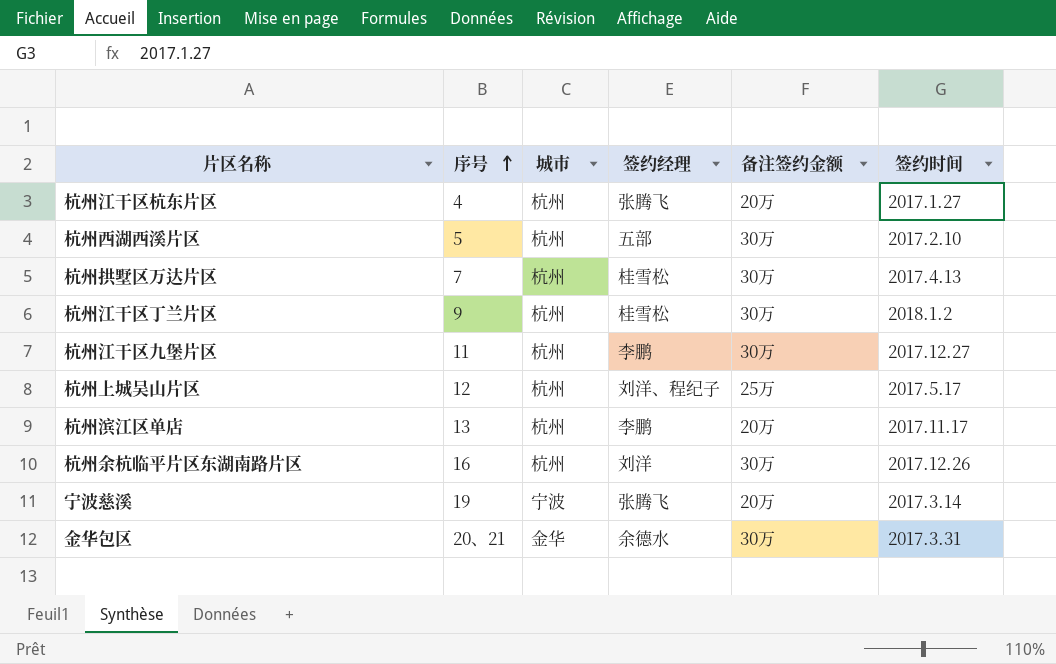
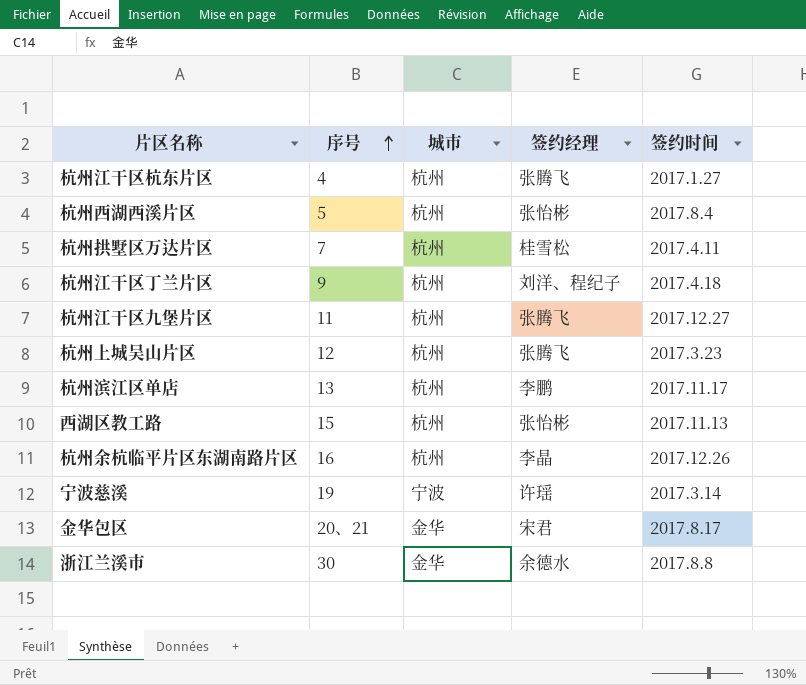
column 备注签约金额 | position: 5 -> none
杭州西湖西溪片区 | 签约经理: 五部 -> 张怡彬
杭州西湖西溪片区 | 签约时间: 2017.2.10 -> 2017.8.4
杭州拱墅区万达片区 | 签约时间: 2017.4.13 -> 2017.4.11
杭州江干区丁兰片区 | 签约经理: 桂雪松 -> 刘洋、程纪子
杭州江干区丁兰片区 | 签约时间: 2018.1.2 -> 2017.4.18
杭州江干区九堡片区 | 签约经理: 李鹏 -> 张腾飞
杭州上城吴山片区 | 签约经理: 刘洋、程纪子 -> 张腾飞
杭州上城吴山片区 | 签约时间: 2017.5.17 -> 2017.3.23
row 西湖区教工路: none -> 15 | 杭州 | 张怡彬 | 2017.11.13
杭州余杭临平片区东湖南路片区 | 签约经理: 刘洋 -> 李晶
宁波慈溪 | 签约经理: 张腾飞 -> 许瑶
金华包区 | 签约经理: 余德水 -> 宋君
金华包区 | 签约时间: 2017.3.31 -> 2017.8.17
row 浙江兰溪市: none -> 30 | 金华 | 余德水 | 2017.8.8

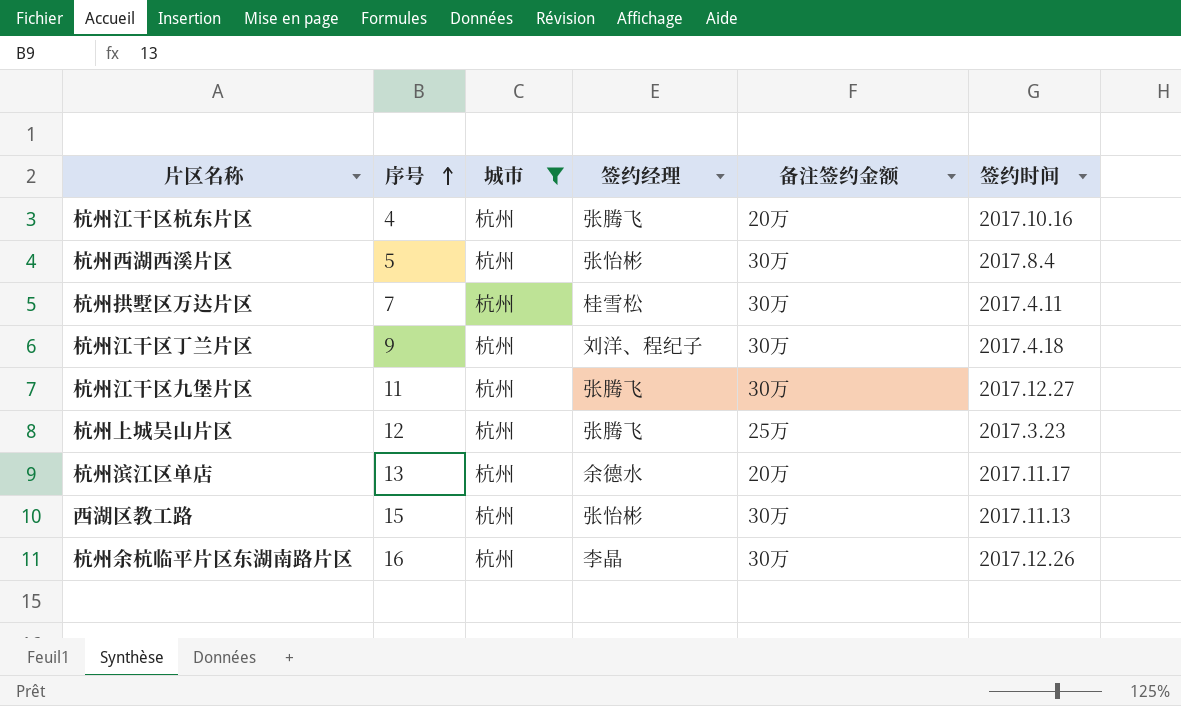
filter: none -> 城市 = 杭州
column 备注签约金额 | position: none -> 5
杭州江干区杭东片区 | 签约时间: 2017.1.27 -> 2017.10.16
杭州滨江区单店 | 签约经理: 李鹏 -> 余德水

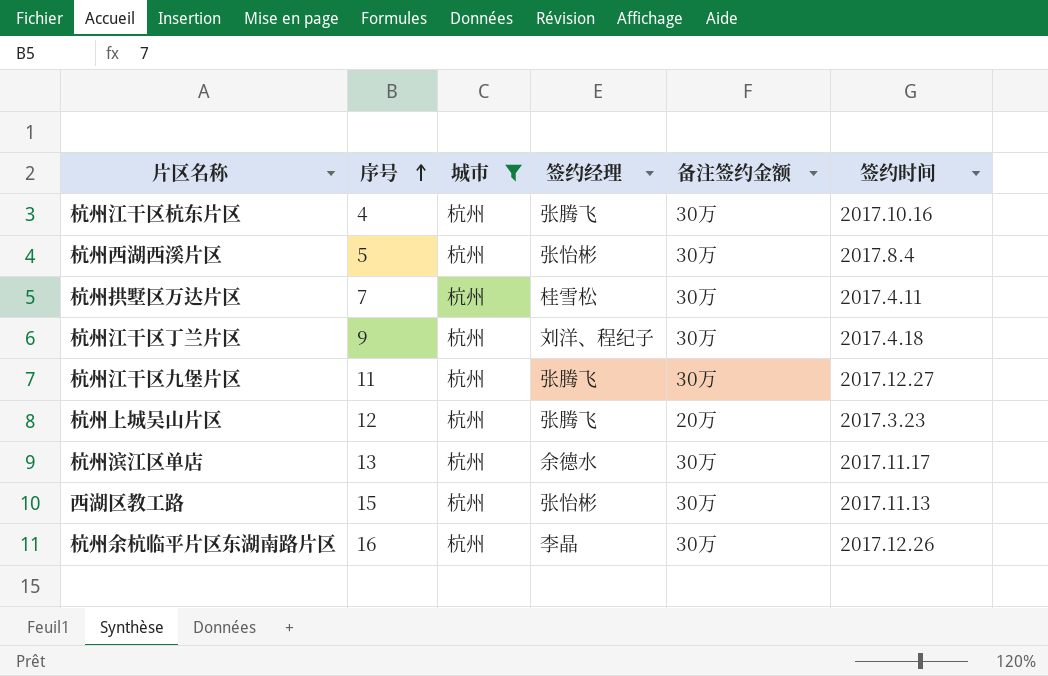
杭州江干区杭东片区 | 备注签约金额: 20万 -> 30万
杭州上城吴山片区 | 备注签约金额: 25万 -> 20万
杭州滨江区单店 | 备注签约金额: 20万 -> 30万

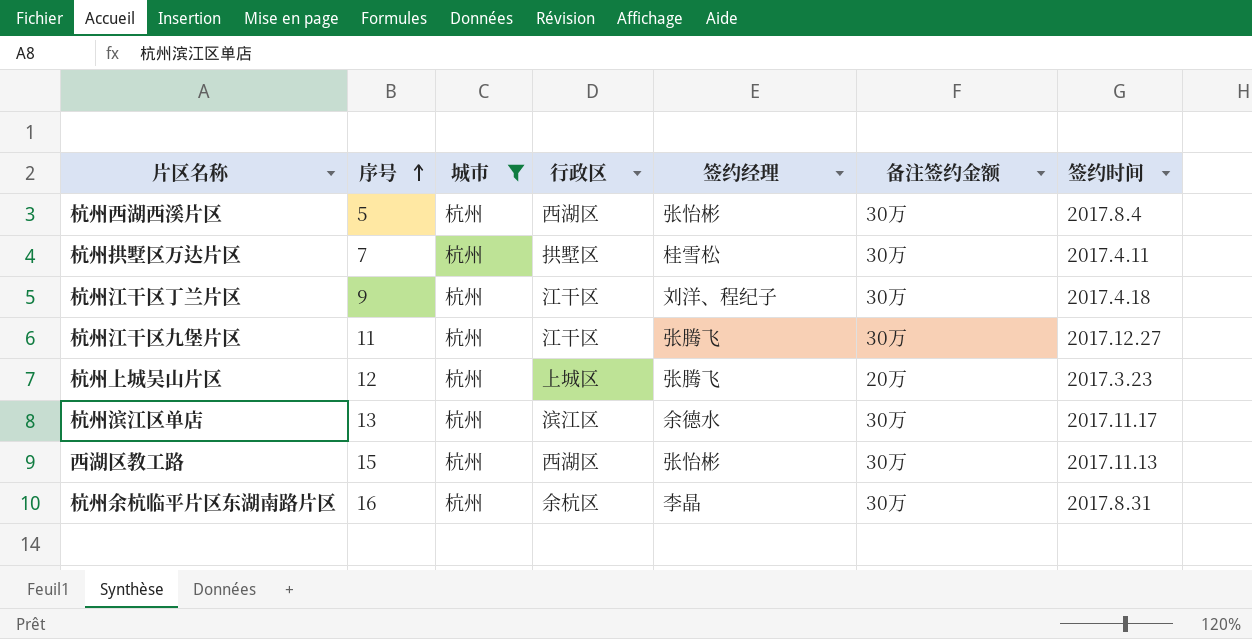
column 行政区 | position: none -> 4
row 杭州江干区杭东片区: 4 | 杭州 | 张腾飞 | 30万 | 2017.10.16 -> none
杭州余杭临平片区东湖南路片区 | 签约时间: 2017.12.26 -> 2017.8.31

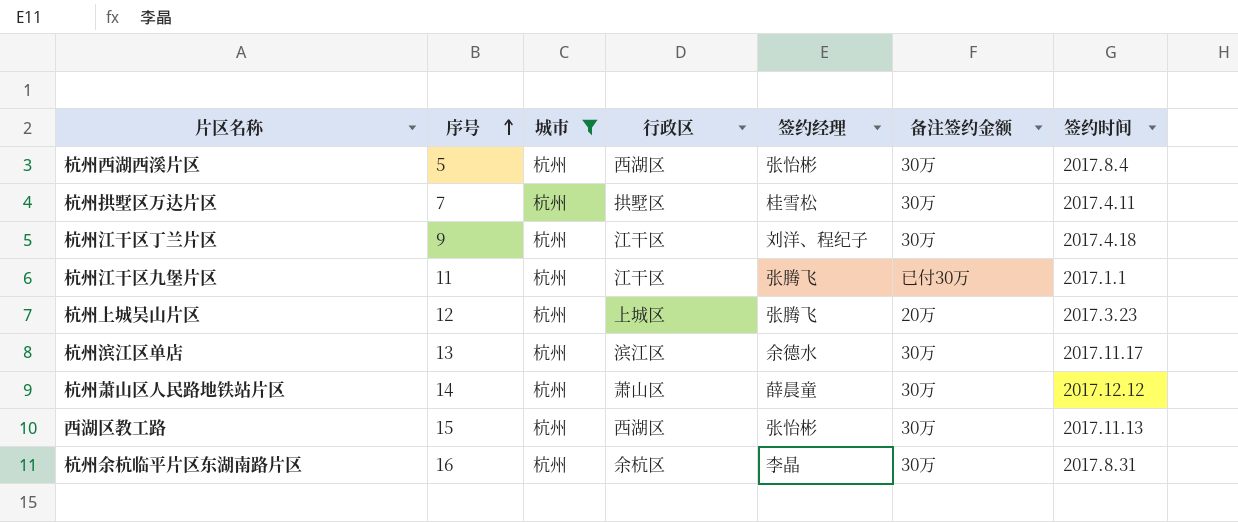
杭州江干区九堡片区 | 备注签约金额: 30万 -> 已付30万
杭州江干区九堡片区 | 签约时间: 2017.12.27 -> 2017.1.1
row 杭州萧山区人民路地铁站片区: none -> 14 | 杭州 | 萧山区 | 薛晨童 | 30万 | 2017.12.12

